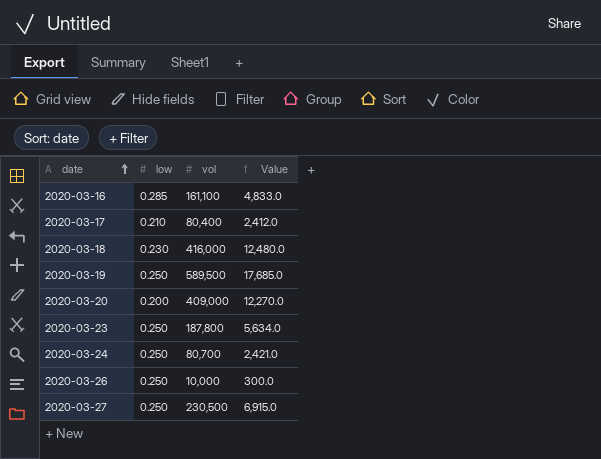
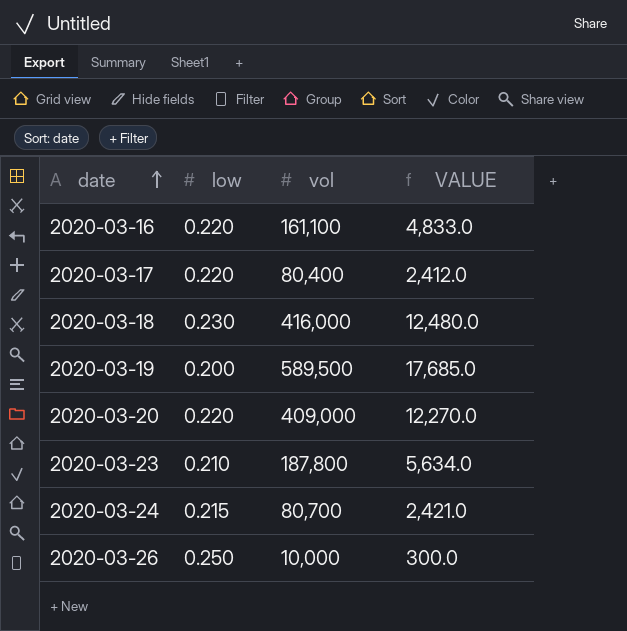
column name: Value -> VALUE
row 2020-03-27: 0.250 | 230,500 | 6,915.0 -> none
2020-03-16 | low: 0.285 -> 0.220
2020-03-17 | low: 0.210 -> 0.220
2020-03-19 | low: 0.250 -> 0.200
2020-03-20 | low: 0.200 -> 0.220
2020-03-23 | low: 0.250 -> 0.210
2020-03-24 | low: 0.250 -> 0.215

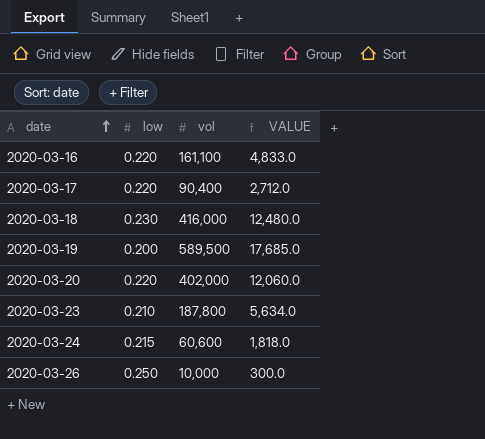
2020-03-17 | vol: 80,400 -> 90,400
2020-03-17 | VALUE: 2,412.0 -> 2,712.0
2020-03-20 | vol: 409,000 -> 402,000
2020-03-20 | VALUE: 12,270.0 -> 12,060.0
2020-03-24 | vol: 80,700 -> 60,600
2020-03-24 | VALUE: 2,421.0 -> 1,818.0

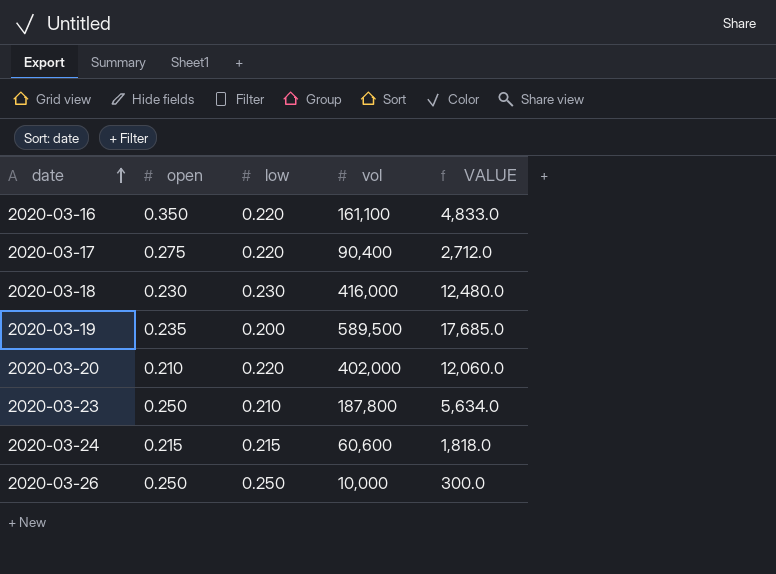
column open | position: none -> 2

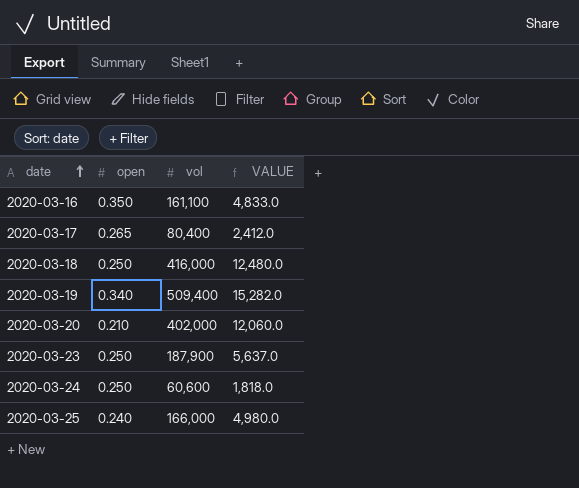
column low | position: 3 -> none
row 2020-03-26: 0.250 | 0.250 | 10,000 | 300.0 -> none
2020-03-17 | open: 0.275 -> 0.265
2020-03-17 | vol: 90,400 -> 80,400
2020-03-17 | VALUE: 2,712.0 -> 2,412.0
2020-03-18 | open: 0.230 -> 0.250
2020-03-19 | open: 0.235 -> 0.340
2020-03-19 | vol: 589,500 -> 509,400
2020-03-19 | VALUE: 17,685.0 -> 15,282.0
2020-03-23 | vol: 187,800 -> 187,900
2020-03-23 | VALUE: 5,634.0 -> 5,637.0
2020-03-24 | open: 0.215 -> 0.250
row 2020-03-25: none -> 0.240 | 166,000 | 4,980.0

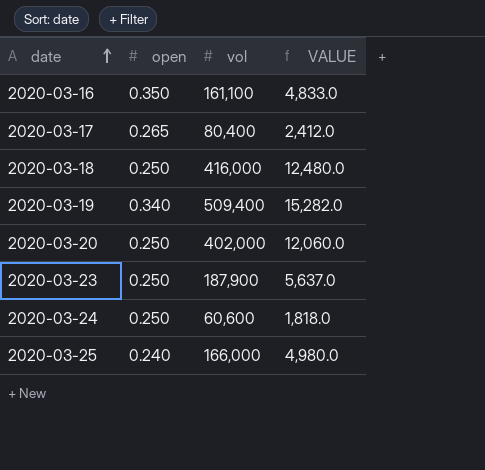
2020-03-20 | open: 0.210 -> 0.250

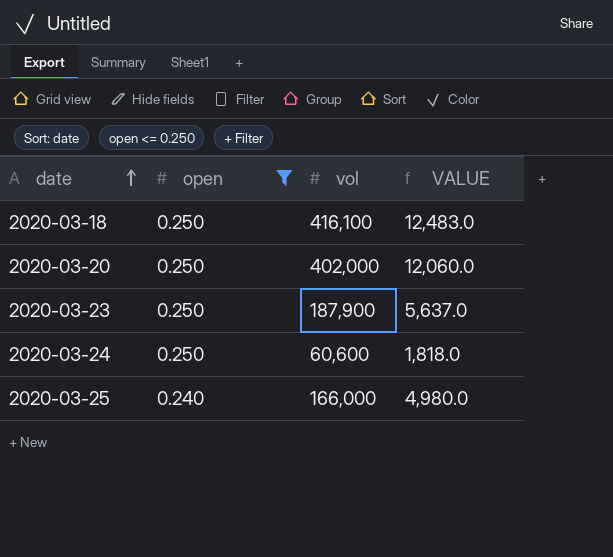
filter: none -> open <= 0.250
2020-03-18 | vol: 416,000 -> 416,100
2020-03-18 | VALUE: 12,480.0 -> 12,483.0

